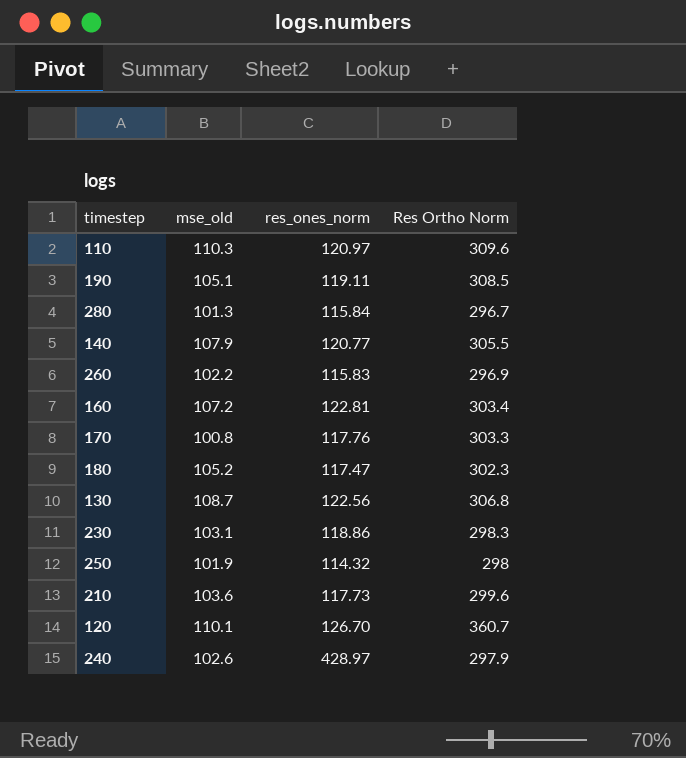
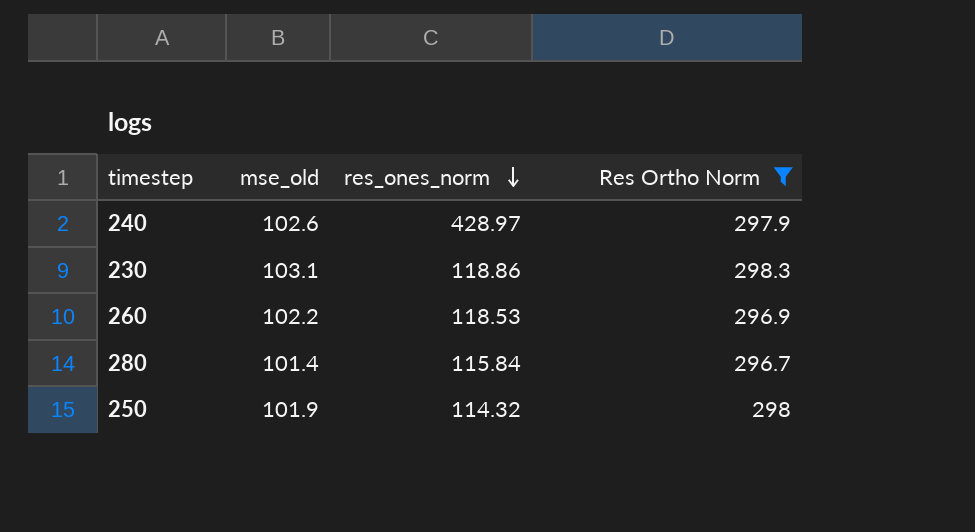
filter: none -> Res Ortho Norm <= 298.3
row order: none -> res_ones_norm descending
260 | res_ones_norm: 115.83 -> 118.53
280 | mse_old: 101.3 -> 101.4

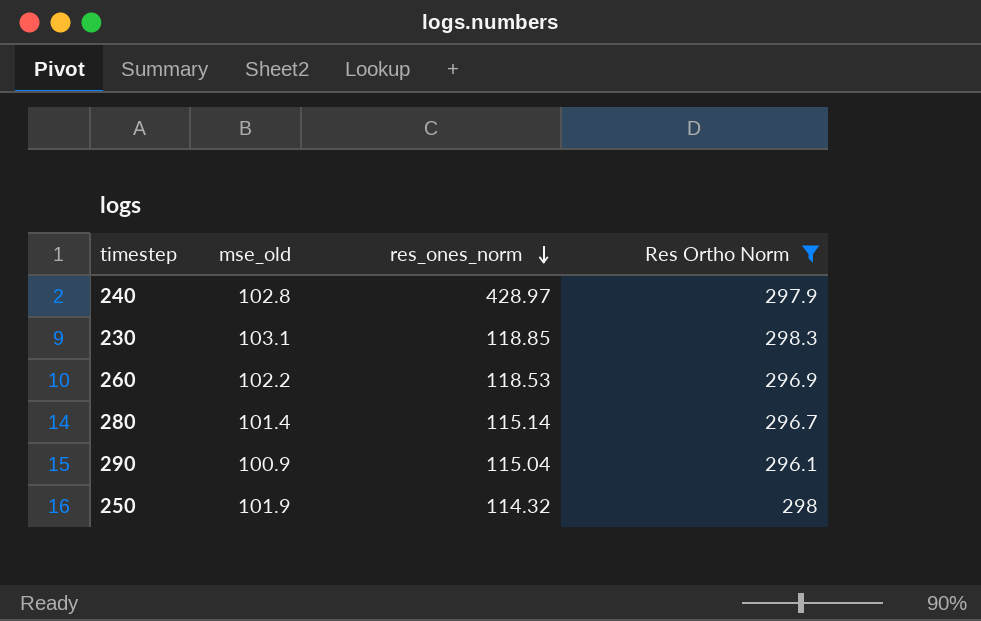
240 | mse_old: 102.6 -> 102.8
230 | res_ones_norm: 118.86 -> 118.85
280 | res_ones_norm: 115.84 -> 115.14
row 290: none -> 100.9 | 115.04 | 296.1

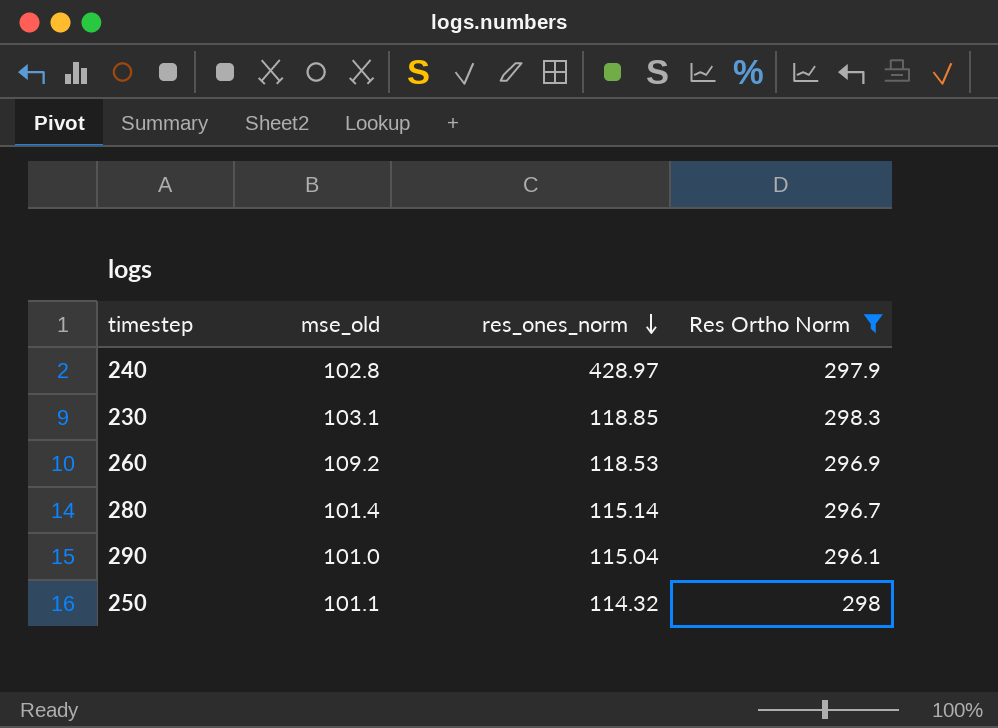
260 | mse_old: 102.2 -> 109.2
290 | mse_old: 100.9 -> 101.0
250 | mse_old: 101.9 -> 101.1

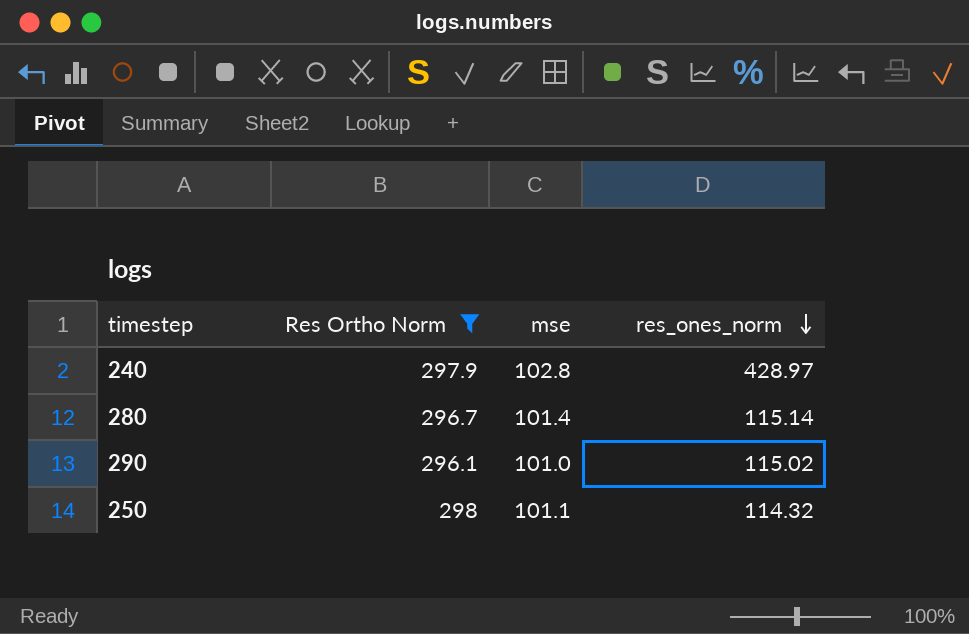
column Res Ortho Norm | position: 4 -> 2
column name: mse_old -> mse
row 230: 103.1 | 118.85 | 298.3 -> none
row 260: 109.2 | 118.53 | 296.9 -> none
290 | res_ones_norm: 115.04 -> 115.02

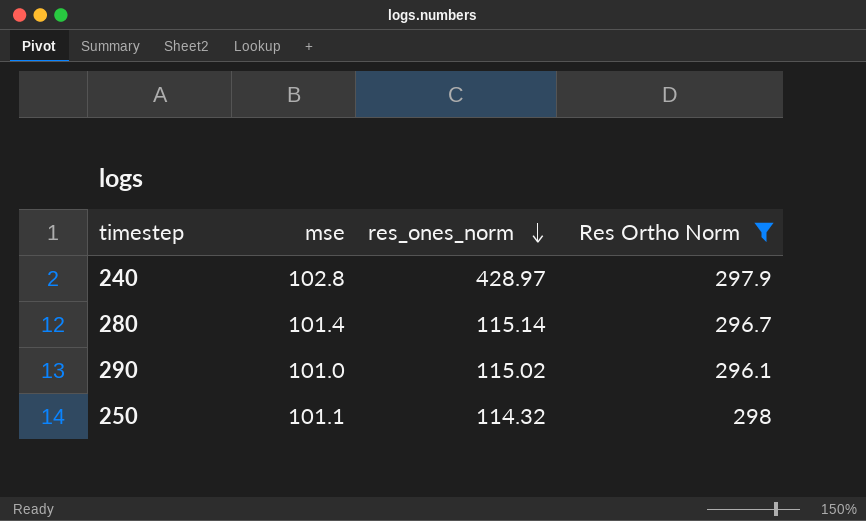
column Res Ortho Norm | position: 2 -> 4

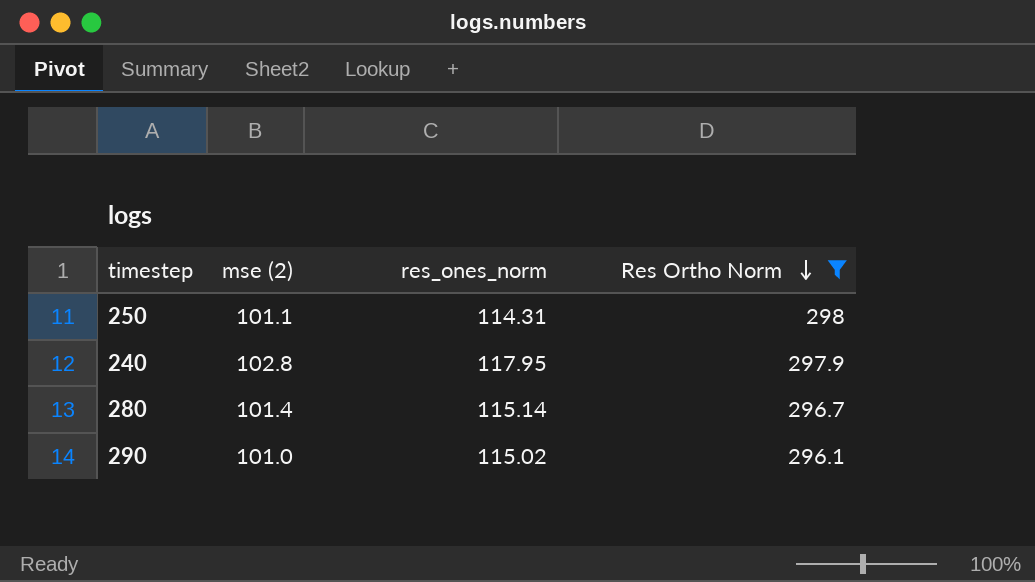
row order: res_ones_norm descending -> Res Ortho Norm descending
column name: mse -> mse (2)
250 | res_ones_norm: 114.32 -> 114.31
240 | res_ones_norm: 428.97 -> 117.95

